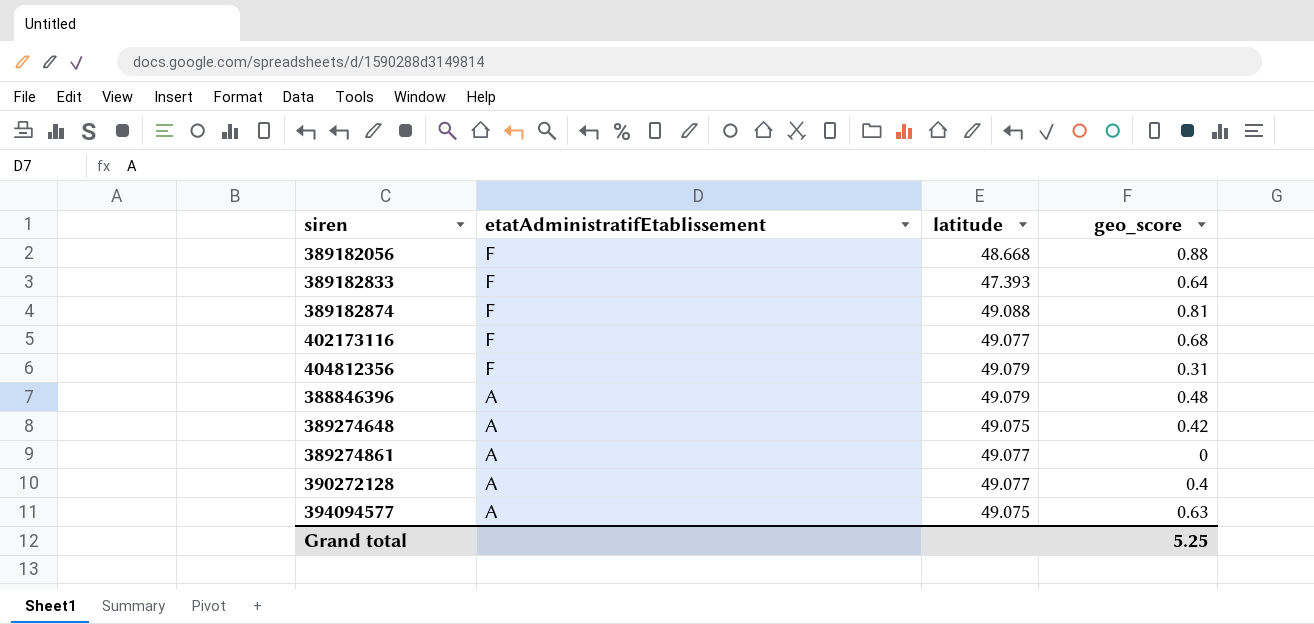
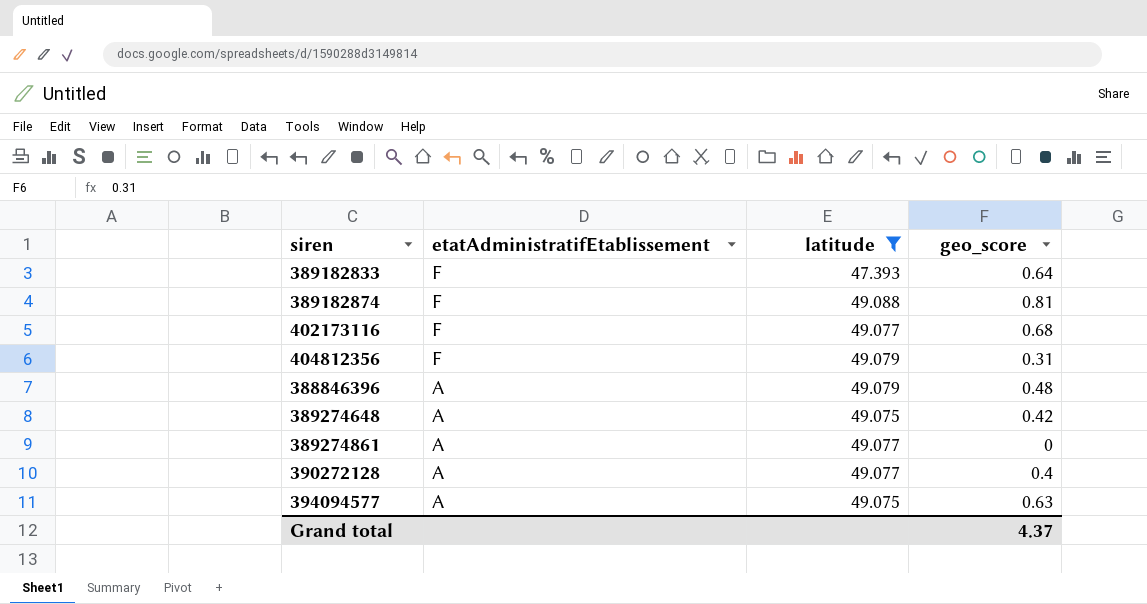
filter: none -> latitude != 48.668
Grand total | geo_score: 5.25 -> 4.37

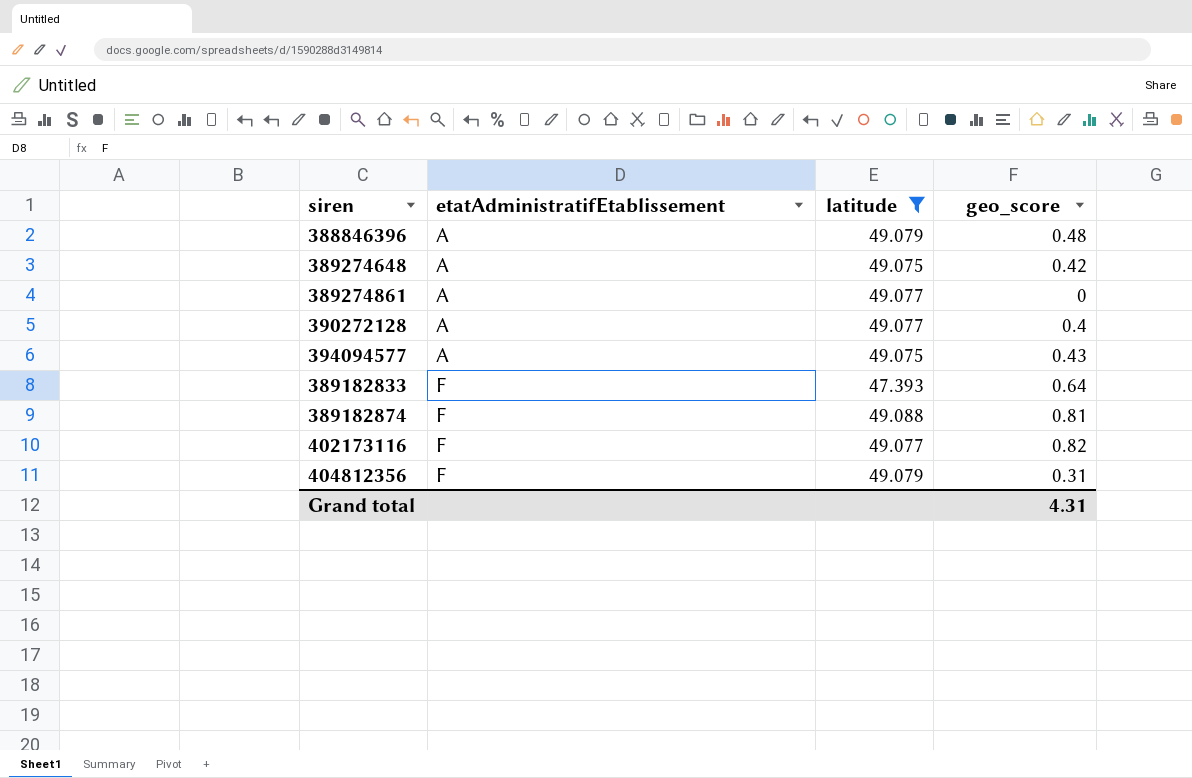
row order: etatAdministratifEtablissement descending -> etatAdministratifEtablissement ascending
394094577 | geo_score: 0.63 -> 0.43
402173116 | geo_score: 0.68 -> 0.82
Grand total | geo_score: 4.37 -> 4.31

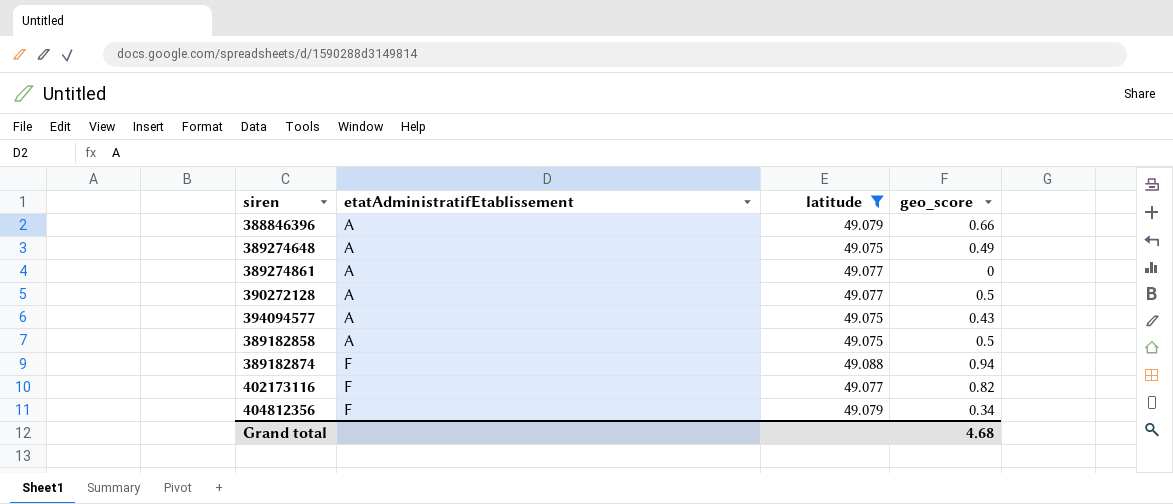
row 389182833: F | 47.393 | 0.64 -> none
388846396 | geo_score: 0.48 -> 0.66
389274648 | geo_score: 0.42 -> 0.49
390272128 | geo_score: 0.4 -> 0.5
row 389182858: none -> A | 49.075 | 0.5
389182874 | geo_score: 0.81 -> 0.94
404812356 | geo_score: 0.31 -> 0.34
Grand total | geo_score: 4.31 -> 4.68

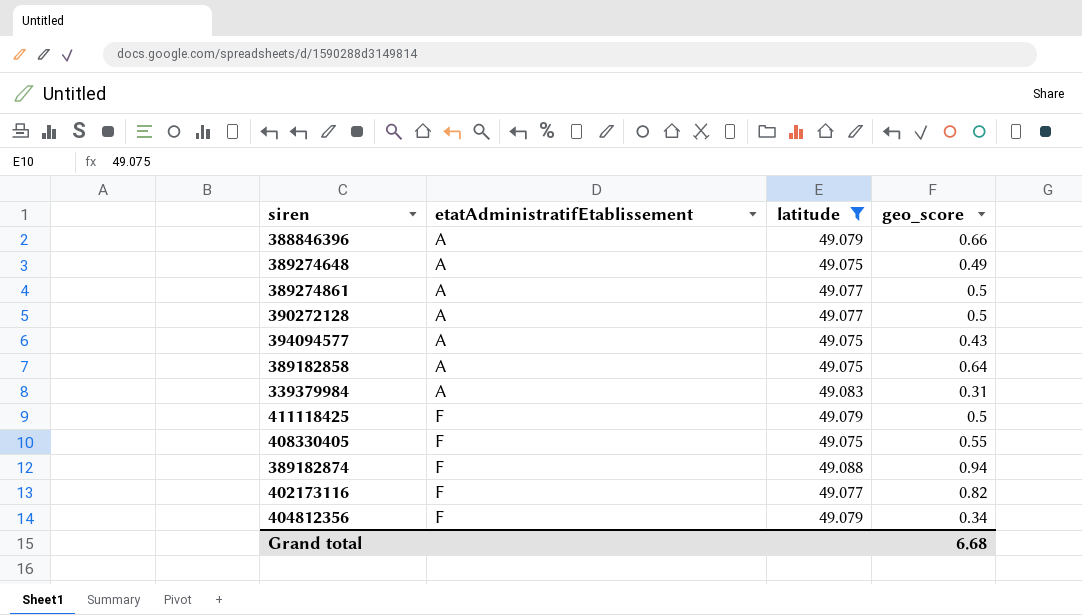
389274861 | geo_score: 0 -> 0.5
389182858 | geo_score: 0.5 -> 0.64
row 339379984: none -> A | 49.083 | 0.31
row 411118425: none -> F | 49.079 | 0.5
row 408330405: none -> F | 49.075 | 0.55
Grand total | geo_score: 4.68 -> 6.68

